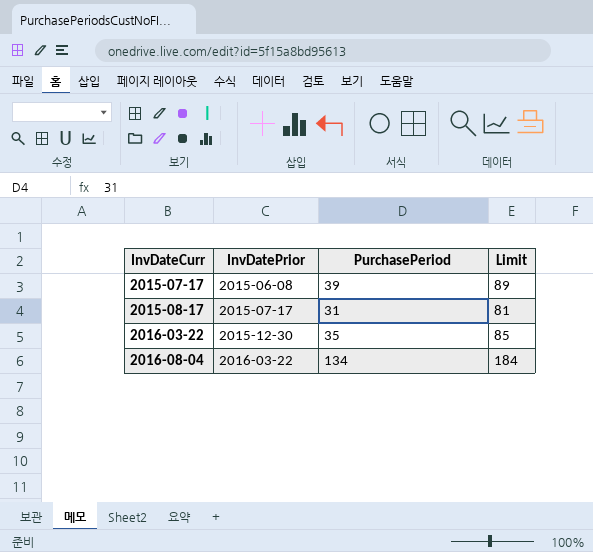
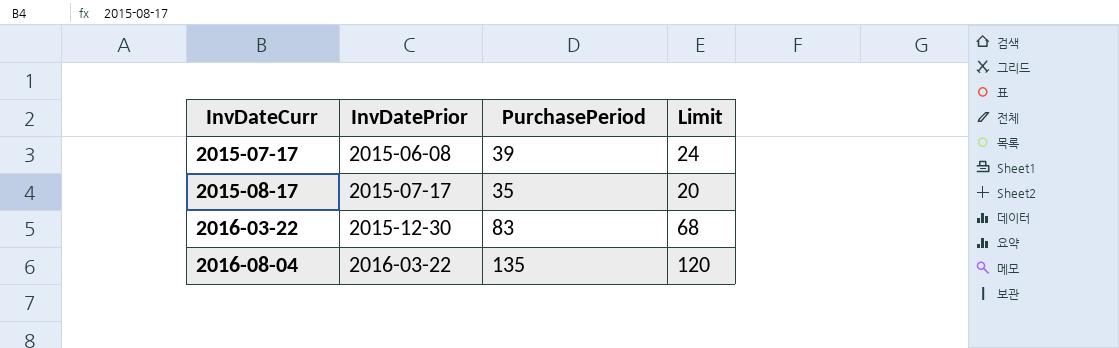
column Limit | formula: [PurchasePeriod] + 50 -> [PurchasePeriod] - 15
2015-08-17 | PurchasePeriod: 31 -> 35
2016-03-22 | PurchasePeriod: 35 -> 83
2016-08-04 | PurchasePeriod: 134 -> 135

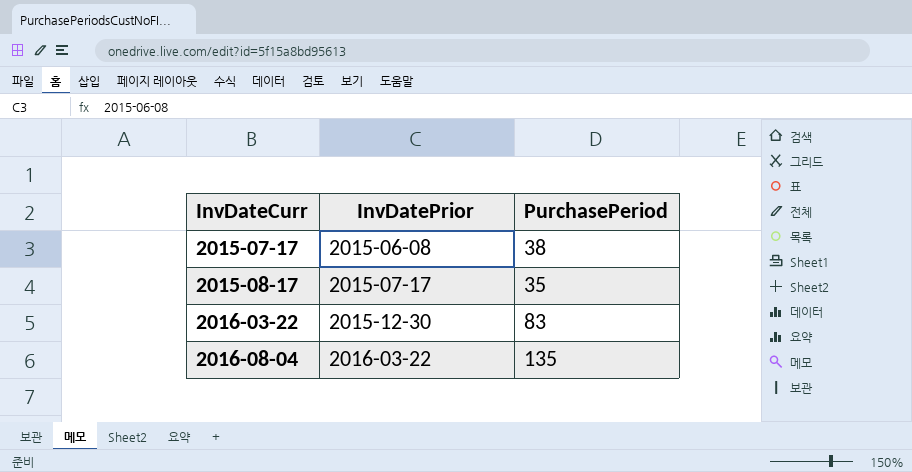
column Limit | formula: [PurchasePeriod] - 15 -> none
2015-07-17 | PurchasePeriod: 39 -> 38

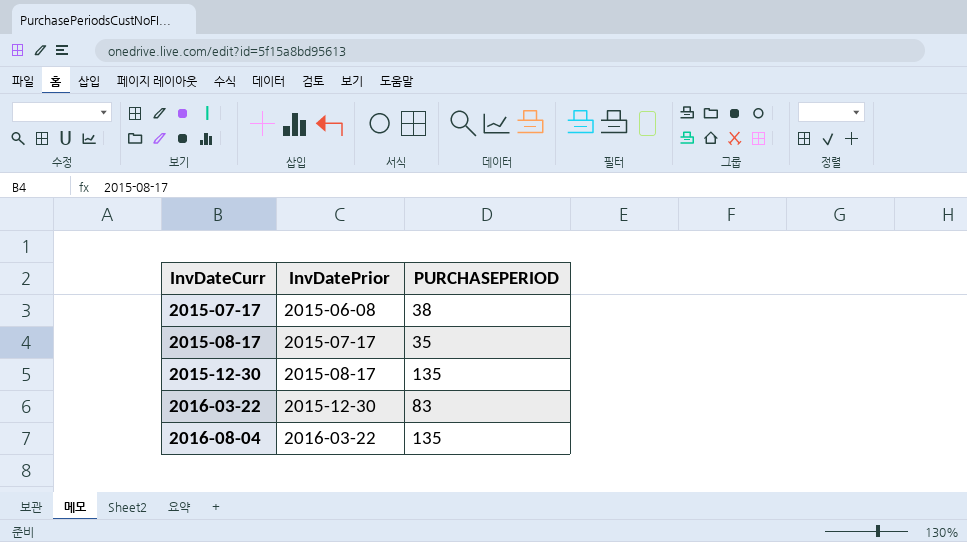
column name: PurchasePeriod -> PURCHASEPERIOD
row 2015-12-30: none -> 2015-08-17 | 135

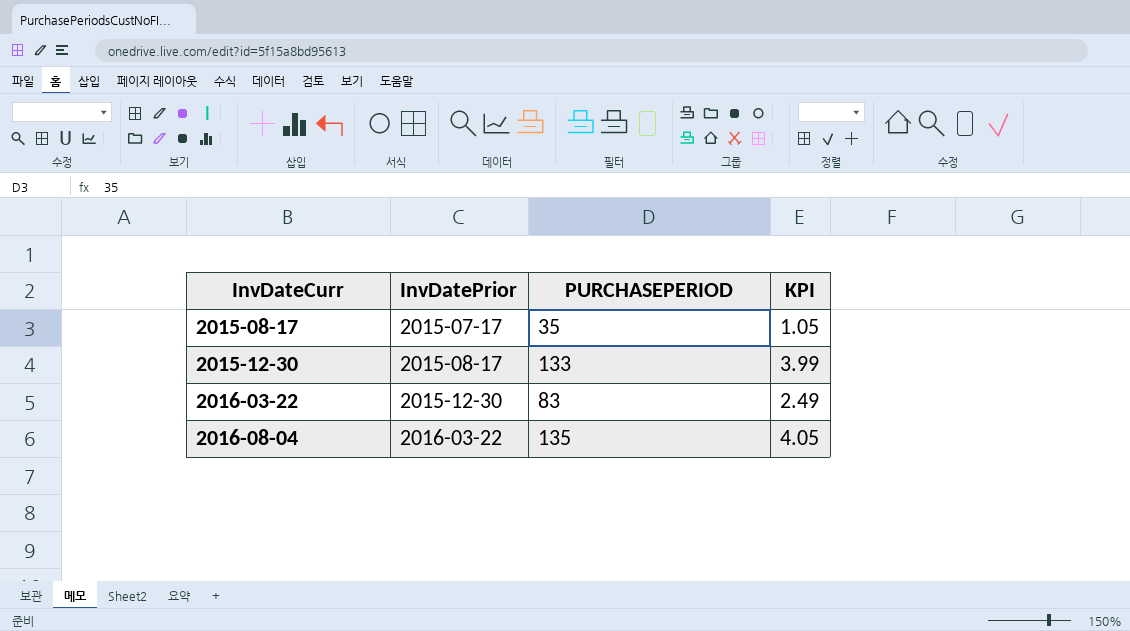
column KPI | formula: none -> [PURCHASEPERIOD] * 0.03
row 2015-07-17: 2015-06-08 | 38 -> none
2015-12-30 | PURCHASEPERIOD: 135 -> 133

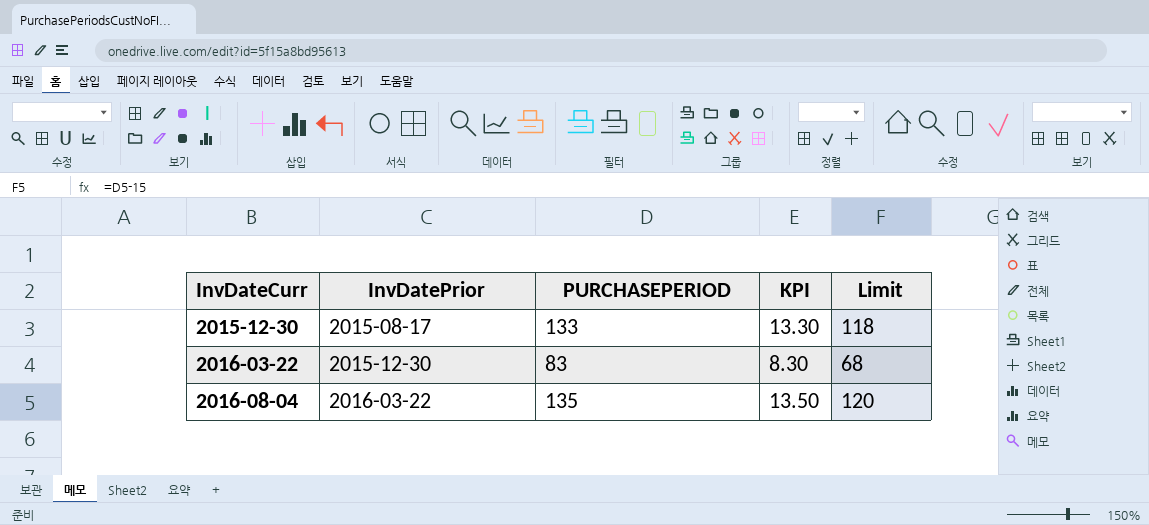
column KPI | formula: [PURCHASEPERIOD] * 0.03 -> [PURCHASEPERIOD] * 0.1
column Limit | formula: none -> [PURCHASEPERIOD] - 15
row 2015-08-17: 2015-07-17 | 35 | 1.05 -> none

